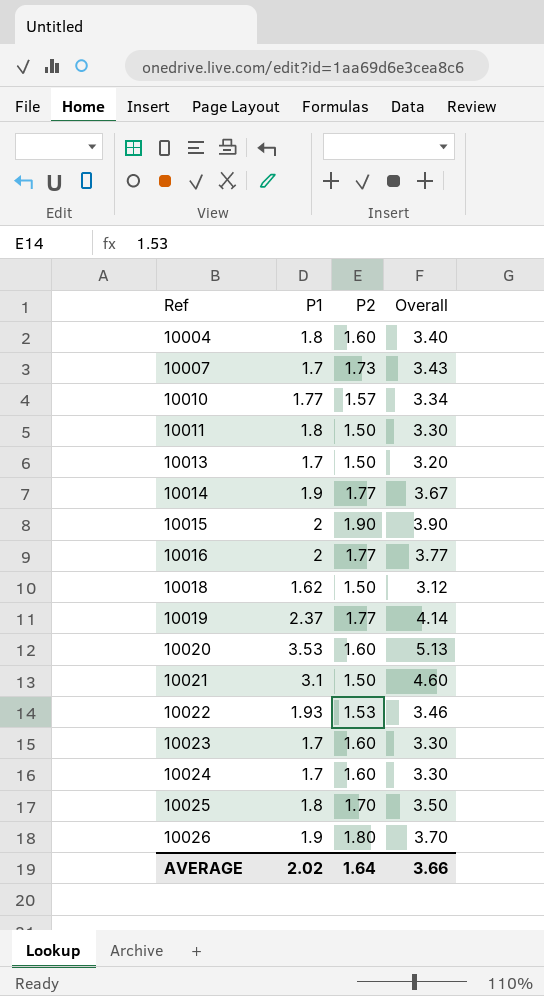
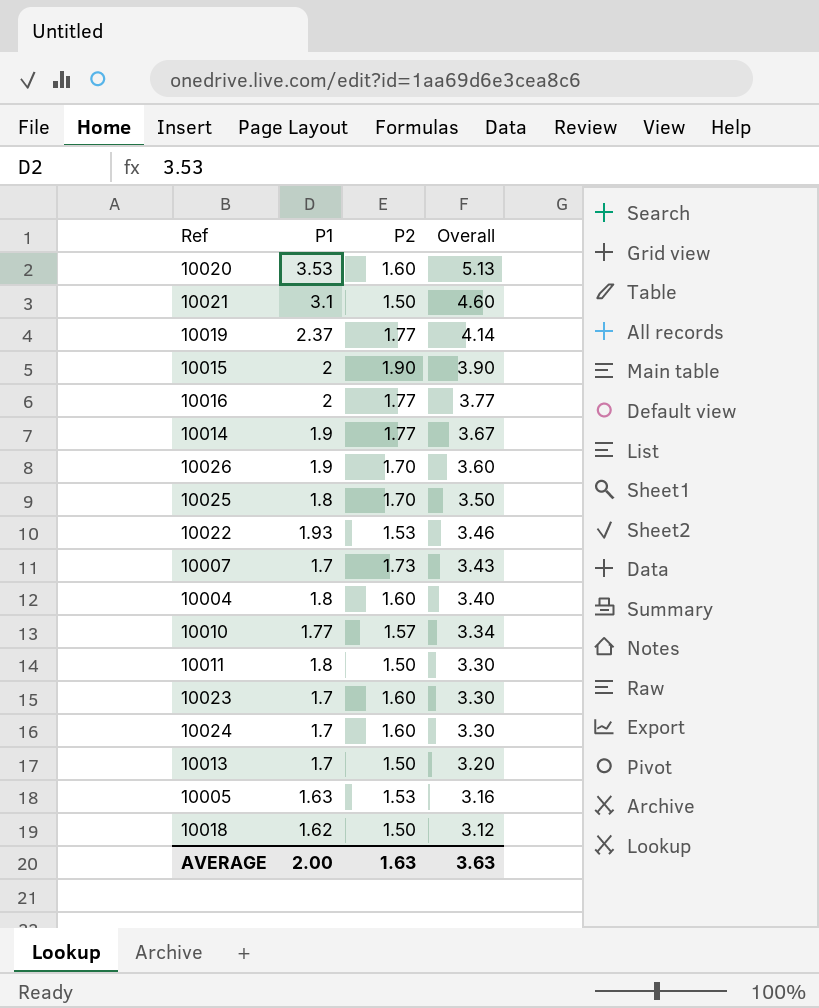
row order: Ref ascending -> Overall descending
10026 | P2: 1.80 -> 1.70
10026 | Overall: 3.70 -> 3.60
row 10005: none -> 1.63 | 1.53 | 3.16
AVERAGE | P1: 2.02 -> 2.00
AVERAGE | P2: 1.64 -> 1.63
AVERAGE | Overall: 3.66 -> 3.63

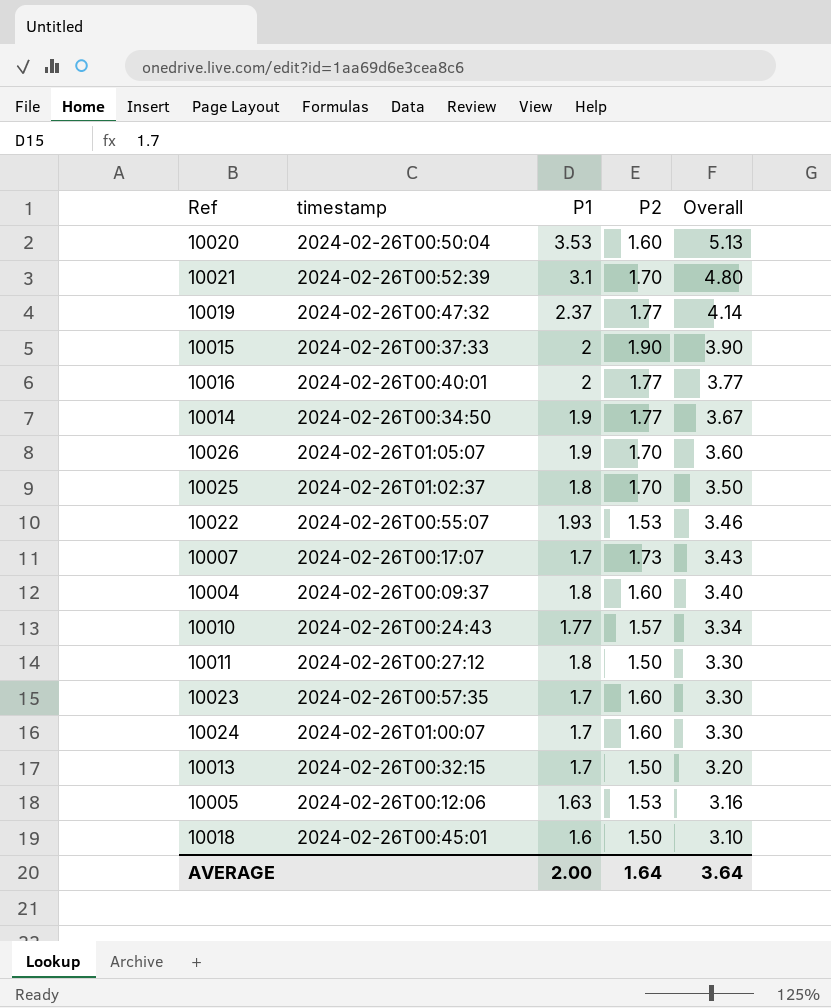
column timestamp | position: none -> 2
10021 | P2: 1.50 -> 1.70
10021 | Overall: 4.60 -> 4.80
10018 | P1: 1.62 -> 1.6
10018 | Overall: 3.12 -> 3.10
AVERAGE | P2: 1.63 -> 1.64
AVERAGE | Overall: 3.63 -> 3.64

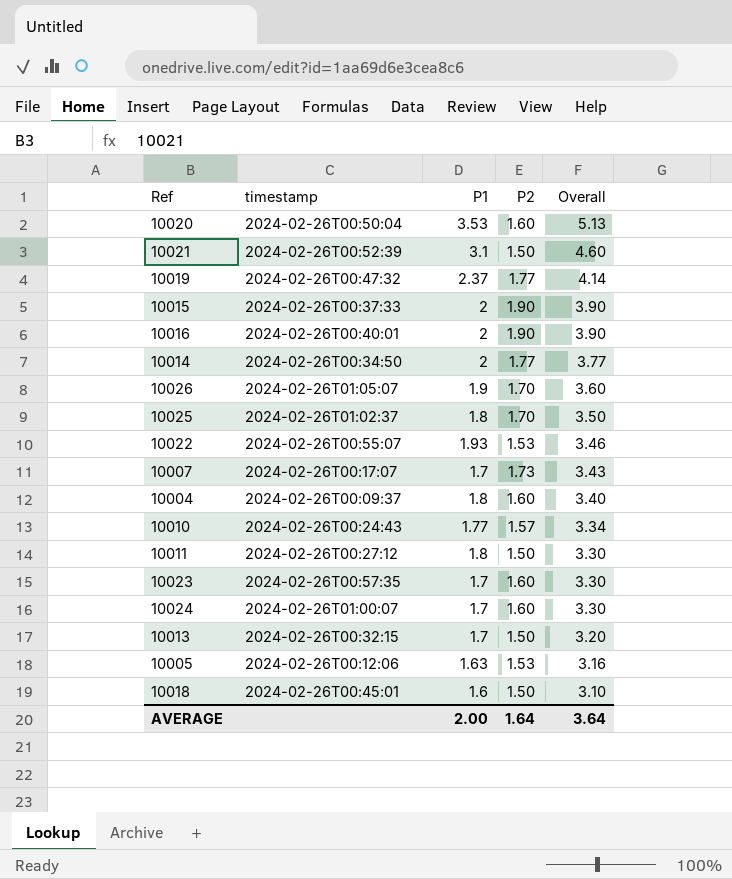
10021 | P2: 1.70 -> 1.50
10021 | Overall: 4.80 -> 4.60
10016 | P2: 1.77 -> 1.90
10016 | Overall: 3.77 -> 3.90
10014 | P1: 1.9 -> 2
10014 | Overall: 3.67 -> 3.77

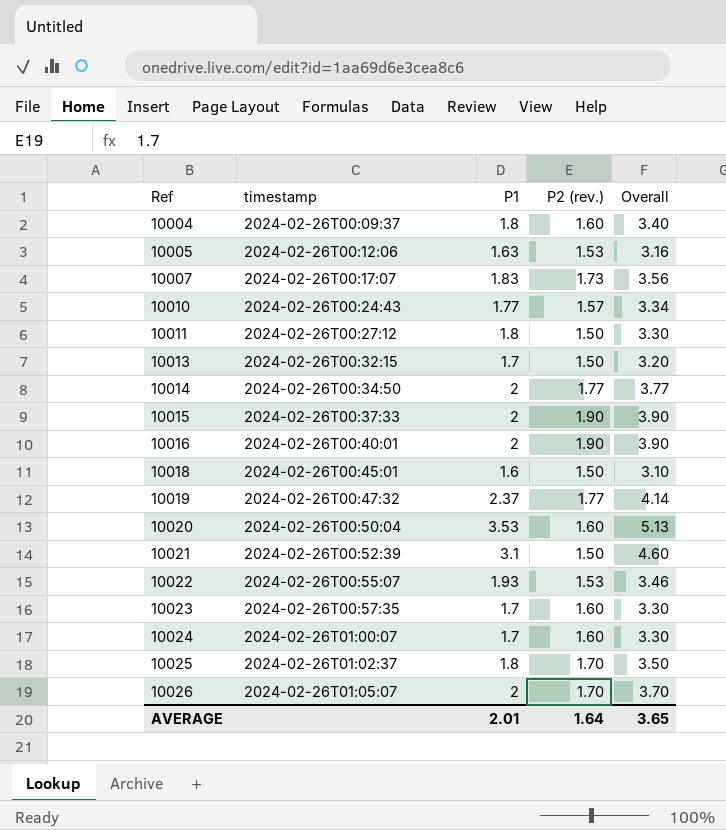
row order: Overall descending -> Ref ascending
column name: P2 -> P2 (rev.)
10007 | P1: 1.7 -> 1.83
10007 | Overall: 3.43 -> 3.56
10026 | P1: 1.9 -> 2
10026 | Overall: 3.60 -> 3.70
AVERAGE | P1: 2.00 -> 2.01
AVERAGE | Overall: 3.64 -> 3.65

